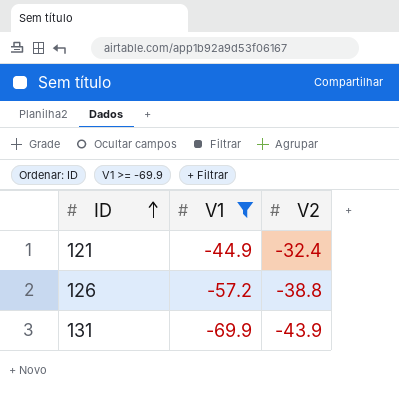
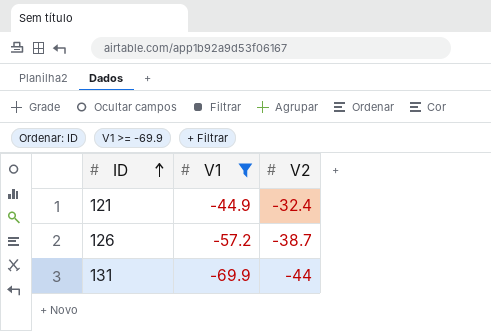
126 | V2: -38.8 -> -38.7
131 | V2: -43.9 -> -44

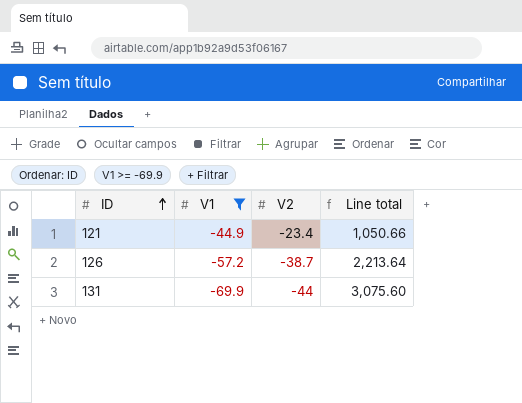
column Line total | formula: none -> [V1] * [V2]
121 | V2: -32.4 -> -23.4

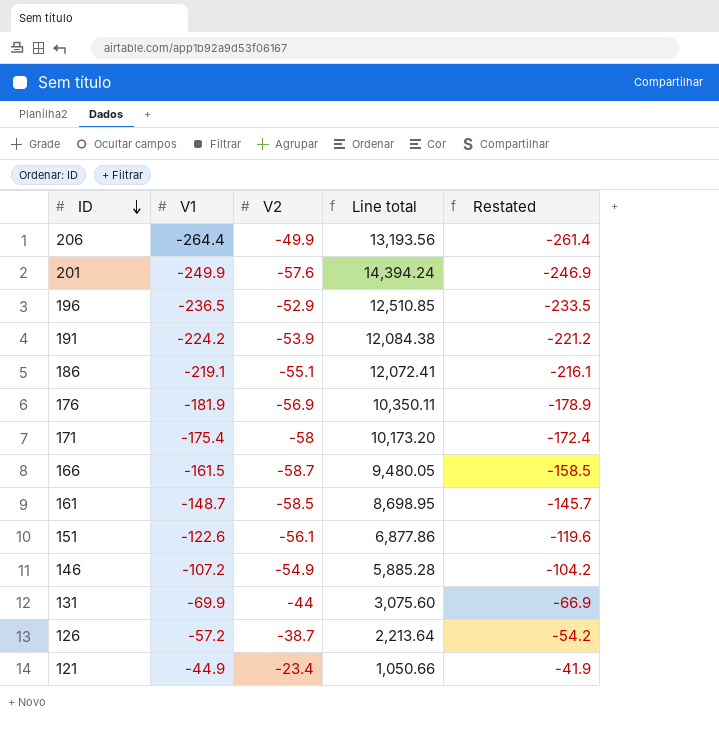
filter: V1 >= -69.9 -> none
row order: ID ascending -> ID descending
column Restated | formula: none -> [V1] + 3

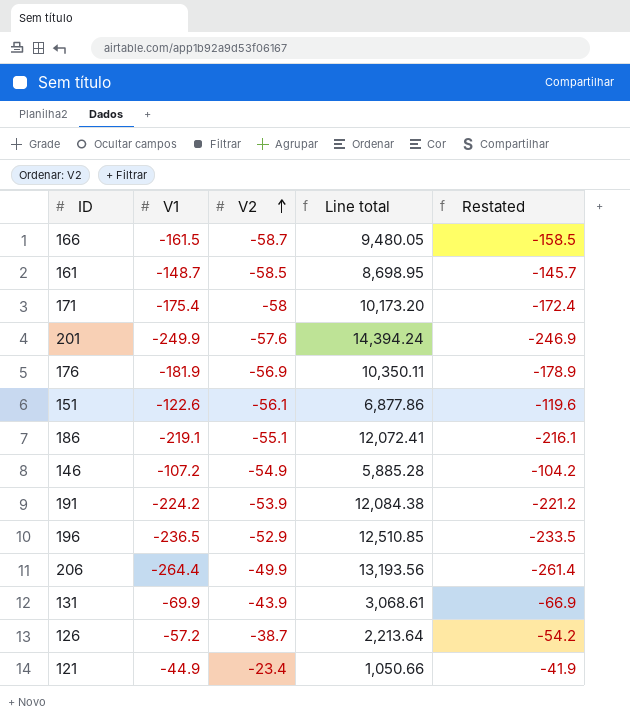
row order: ID descending -> V2 ascending
131 | V2: -44 -> -43.9
131 | Line total: 3,075.60 -> 3,068.61

